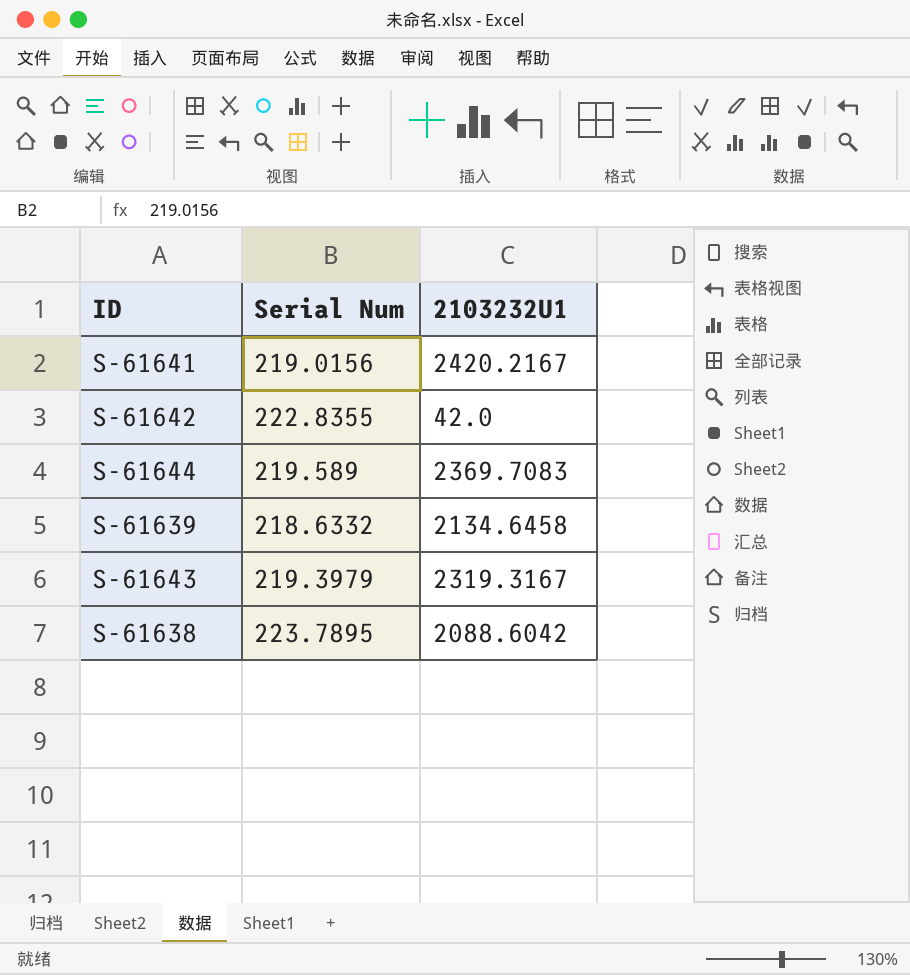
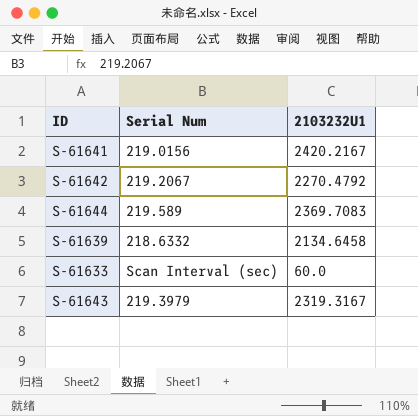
row S-61638: 223.7895 | 2088.6042 -> none
S-61642 | Serial Num: 222.8355 -> 219.2067
S-61642 | 2103232U1: 42.0 -> 2270.4792
row S-61633: none -> Scan Interval (sec) | 60.0

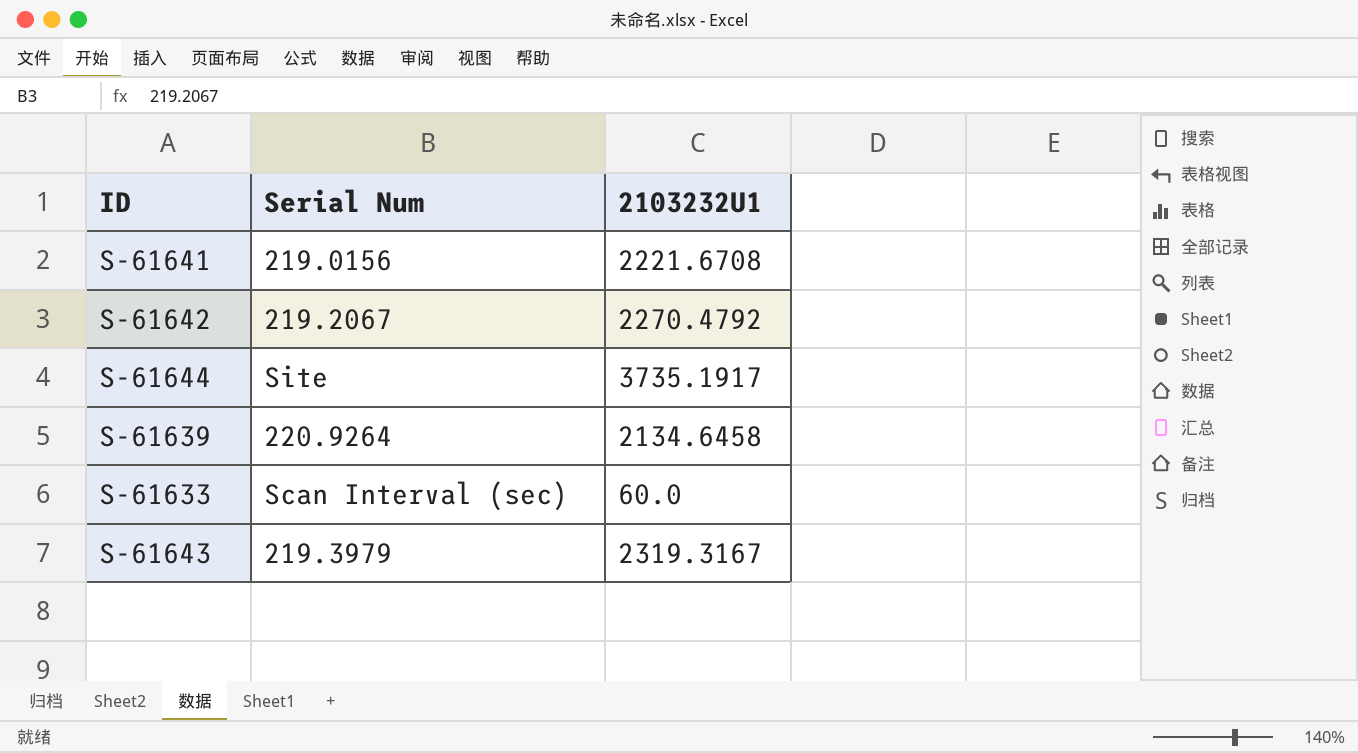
S-61641 | 2103232U1: 2420.2167 -> 2221.6708
S-61644 | Serial Num: 219.589 -> Site
S-61644 | 2103232U1: 2369.7083 -> 3735.1917
S-61639 | Serial Num: 218.6332 -> 220.9264

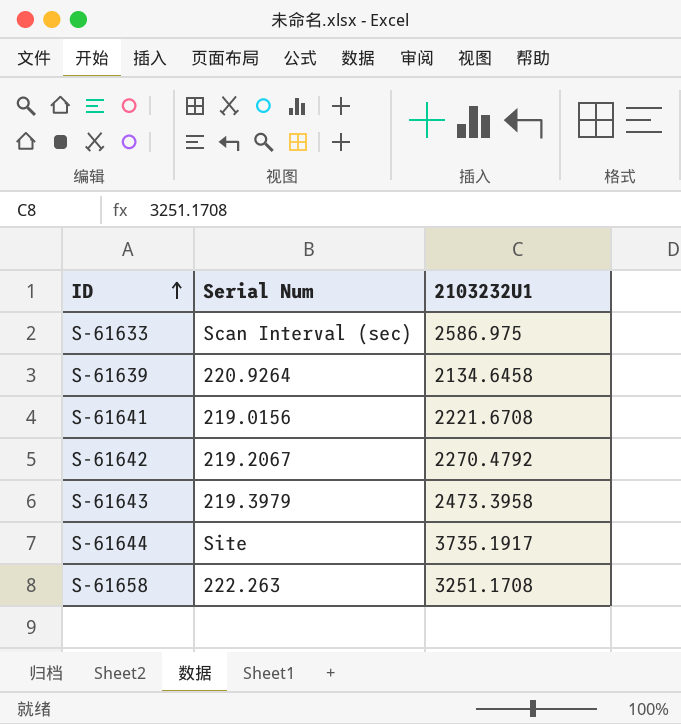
row order: none -> ID ascending
S-61633 | 2103232U1: 60.0 -> 2586.975
S-61643 | 2103232U1: 2319.3167 -> 2473.3958
row S-61658: none -> 222.263 | 3251.1708

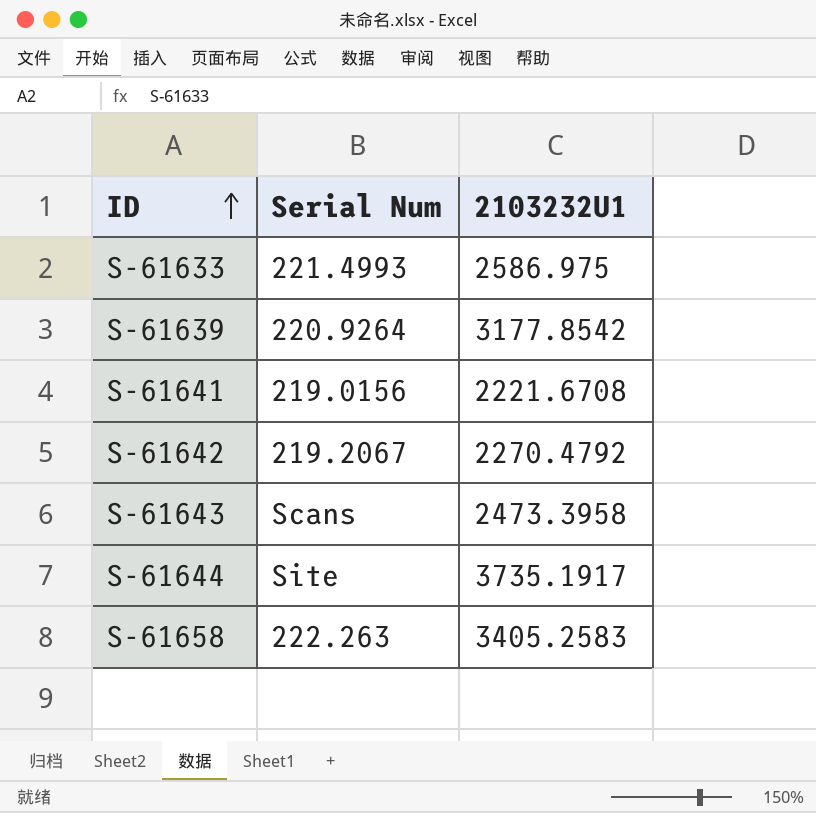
S-61633 | Serial Num: Scan Interval (sec) -> 221.4993
S-61639 | 2103232U1: 2134.6458 -> 3177.8542
S-61643 | Serial Num: 219.3979 -> Scans
S-61658 | 2103232U1: 3251.1708 -> 3405.2583

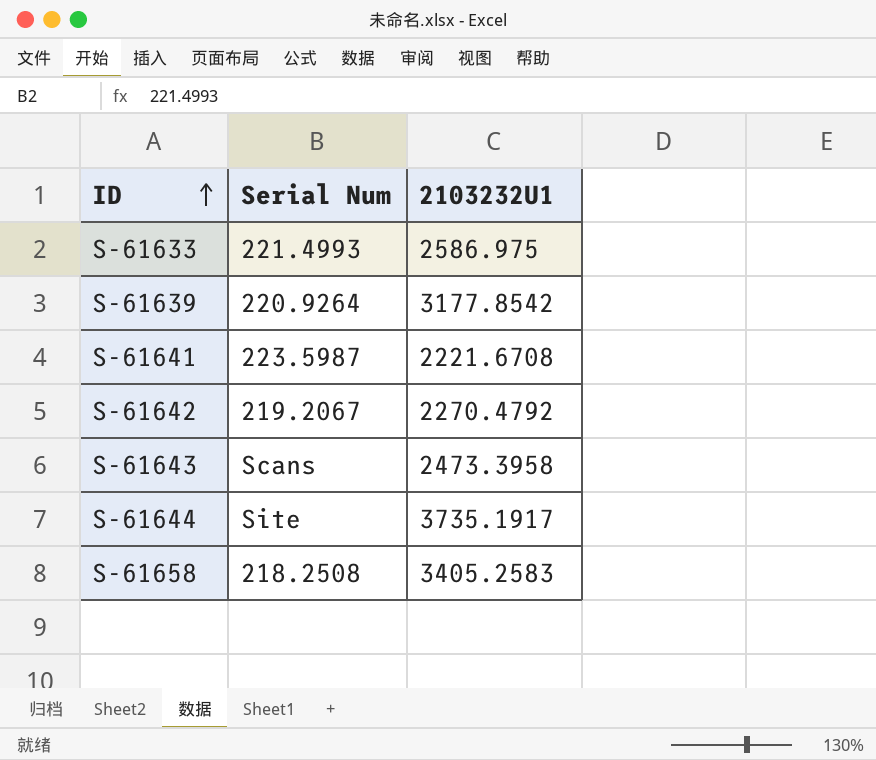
S-61641 | Serial Num: 219.0156 -> 223.5987
S-61658 | Serial Num: 222.263 -> 218.2508

